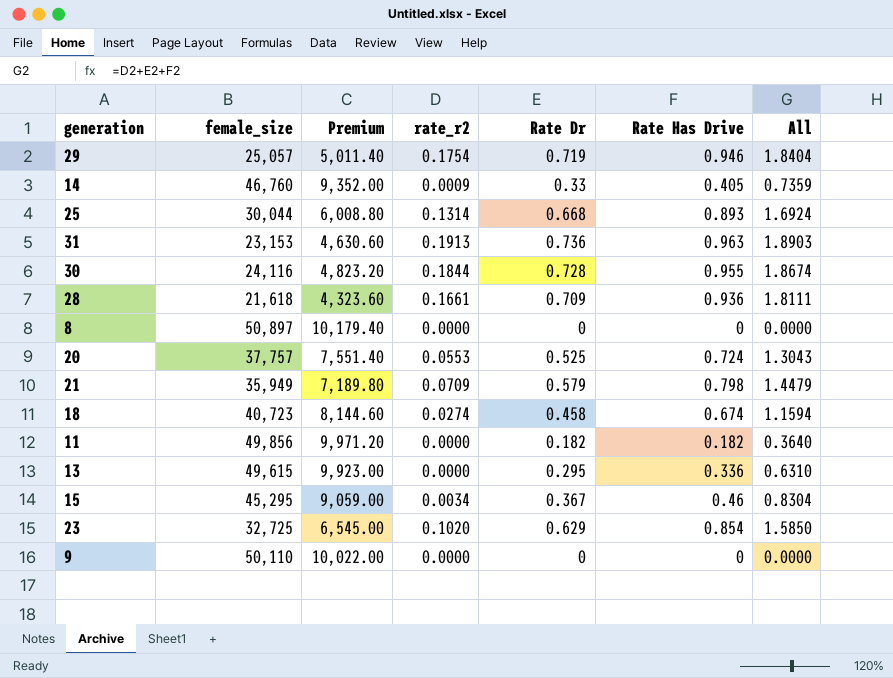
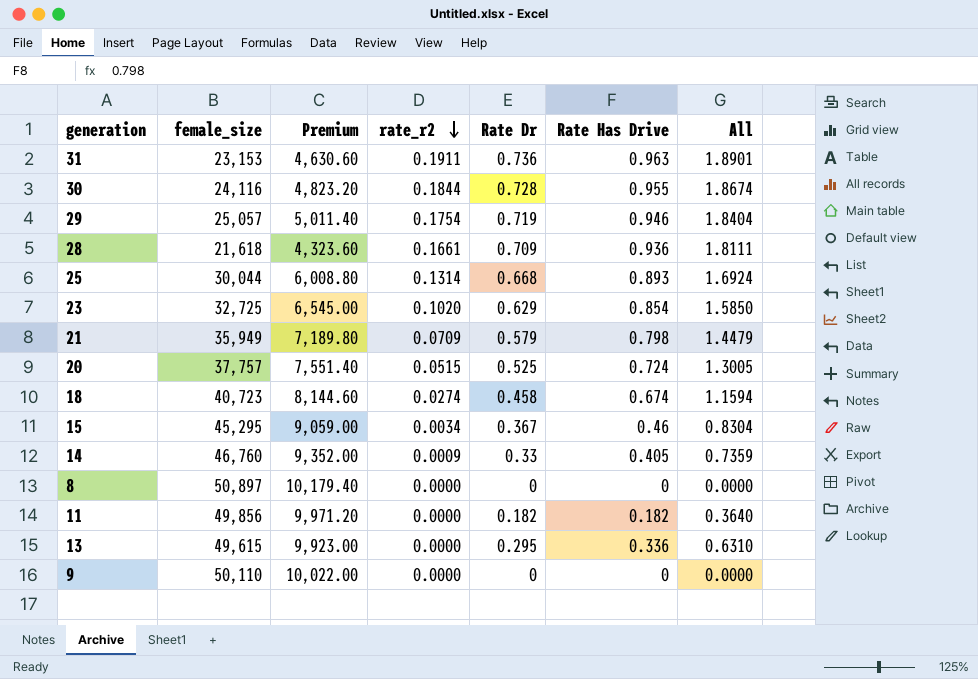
row order: none -> rate_r2 descending
31 | rate_r2: 0.1913 -> 0.1911
31 | All: 1.8903 -> 1.8901
20 | rate_r2: 0.0553 -> 0.0515
20 | All: 1.3043 -> 1.3005

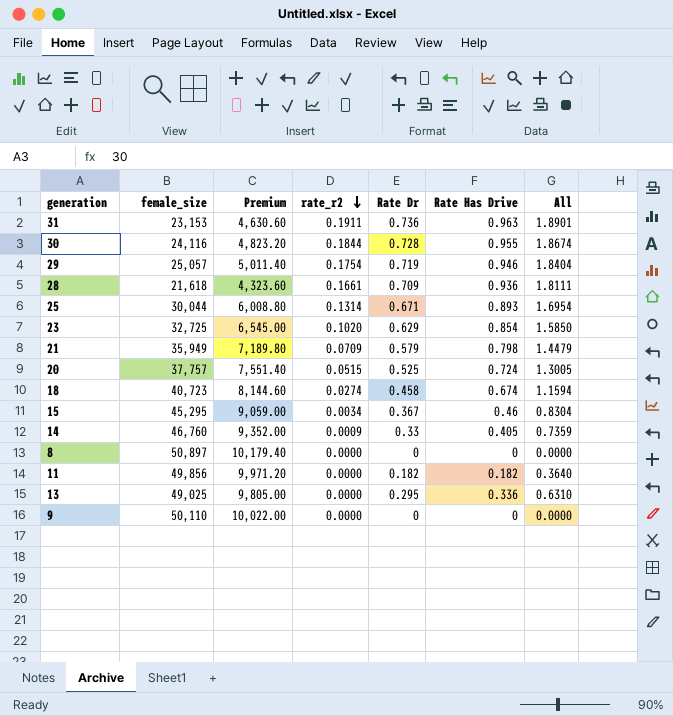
25 | Rate Dr: 0.668 -> 0.671
25 | All: 1.6924 -> 1.6954
13 | female_size: 49,615 -> 49,025
13 | Premium: 9,923.00 -> 9,805.00

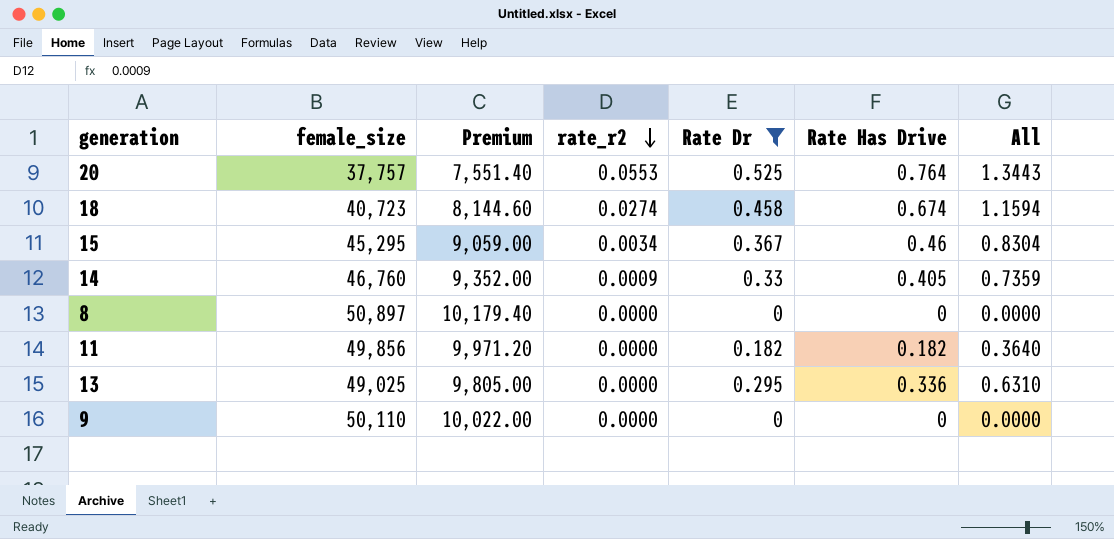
filter: none -> Rate Dr <= 0.525
20 | rate_r2: 0.0515 -> 0.0553
20 | Rate Has Drive: 0.724 -> 0.764
20 | All: 1.3005 -> 1.3443

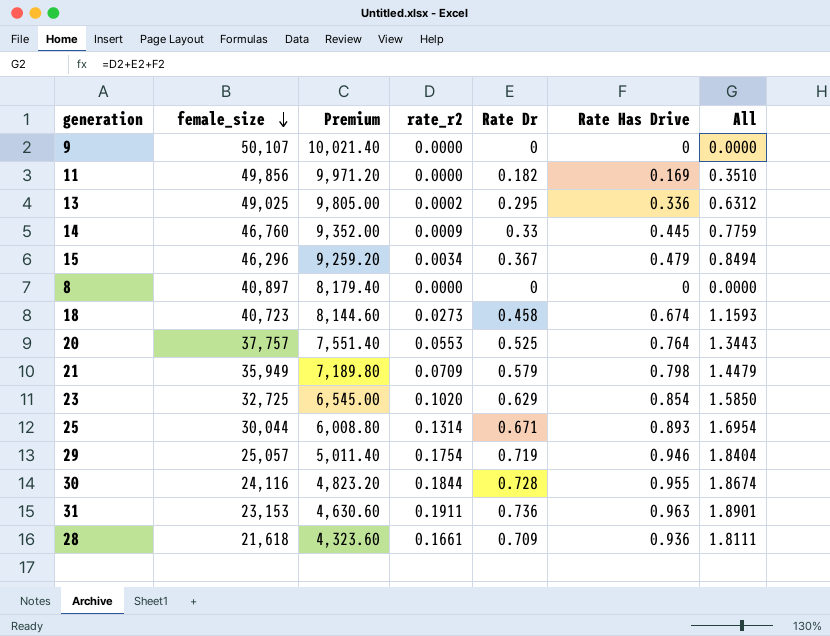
filter: Rate Dr <= 0.525 -> none
row order: rate_r2 descending -> female_size descending
9 | female_size: 50,110 -> 50,107
9 | Premium: 10,022.00 -> 10,021.40
11 | Rate Has Drive: 0.182 -> 0.169
11 | All: 0.3640 -> 0.3510
13 | rate_r2: 0.0000 -> 0.0002
13 | All: 0.6310 -> 0.6312
14 | Rate Has Drive: 0.405 -> 0.445
14 | All: 0.7359 -> 0.7759
15 | female_size: 45,295 -> 46,296
15 | Premium: 9,059.00 -> 9,259.20
15 | Rate Has Drive: 0.46 -> 0.479
15 | All: 0.8304 -> 0.8494
8 | female_size: 50,897 -> 40,897
8 | Premium: 10,179.40 -> 8,179.40
18 | rate_r2: 0.0274 -> 0.0273
18 | All: 1.1594 -> 1.1593

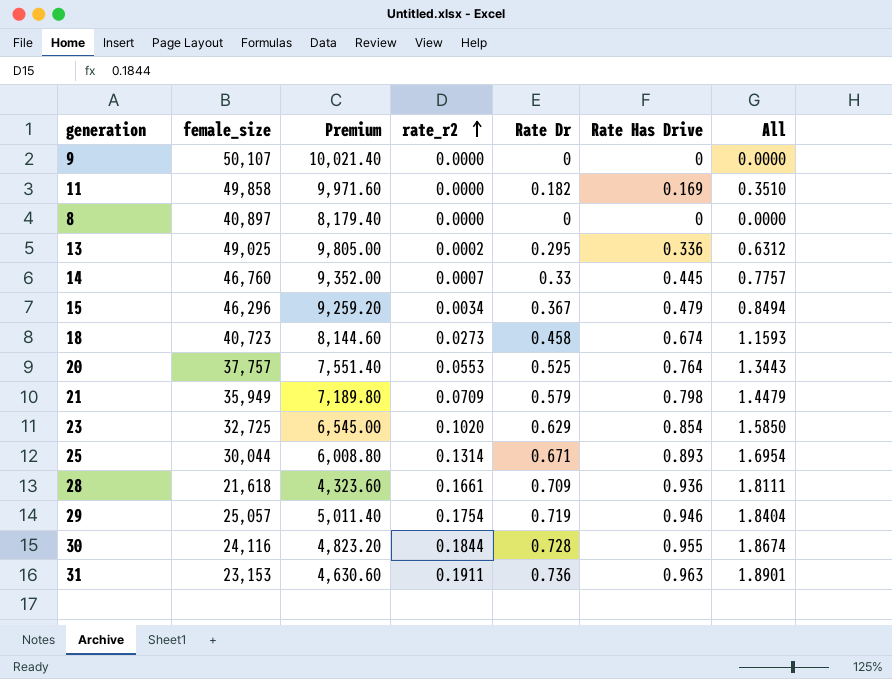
row order: female_size descending -> rate_r2 ascending
11 | female_size: 49,856 -> 49,858
11 | Premium: 9,971.20 -> 9,971.60
14 | rate_r2: 0.0009 -> 0.0007
14 | All: 0.7759 -> 0.7757

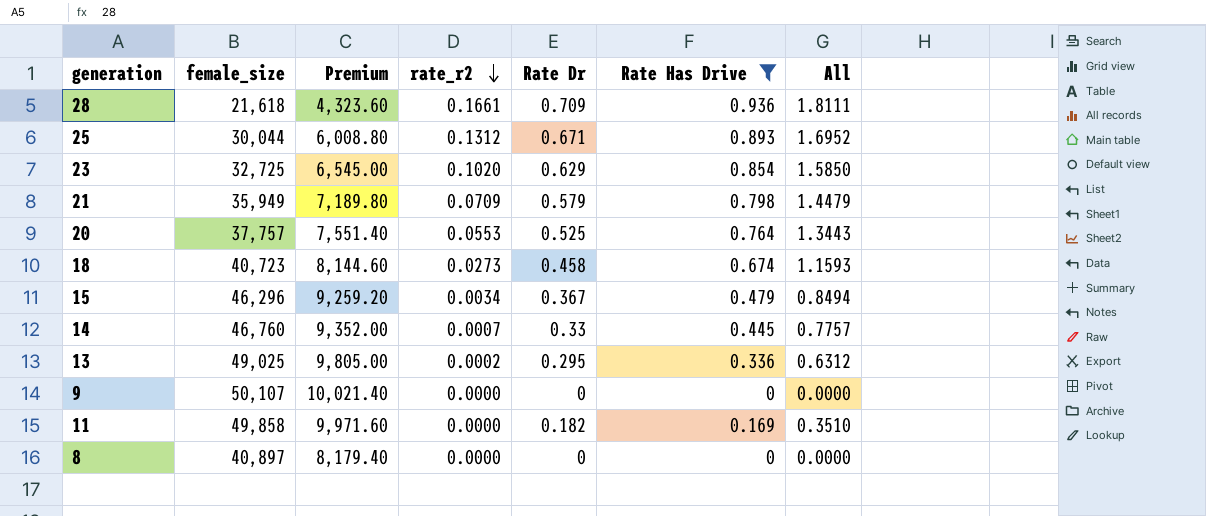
filter: none -> Rate Has Drive <= 0.936
row order: rate_r2 ascending -> rate_r2 descending
25 | rate_r2: 0.1314 -> 0.1312
25 | All: 1.6954 -> 1.6952

